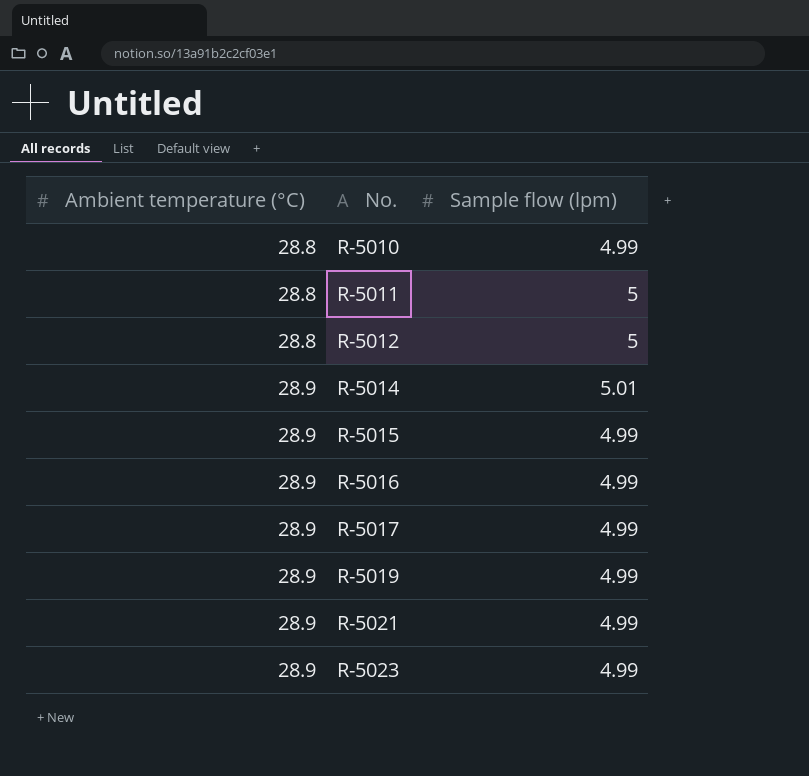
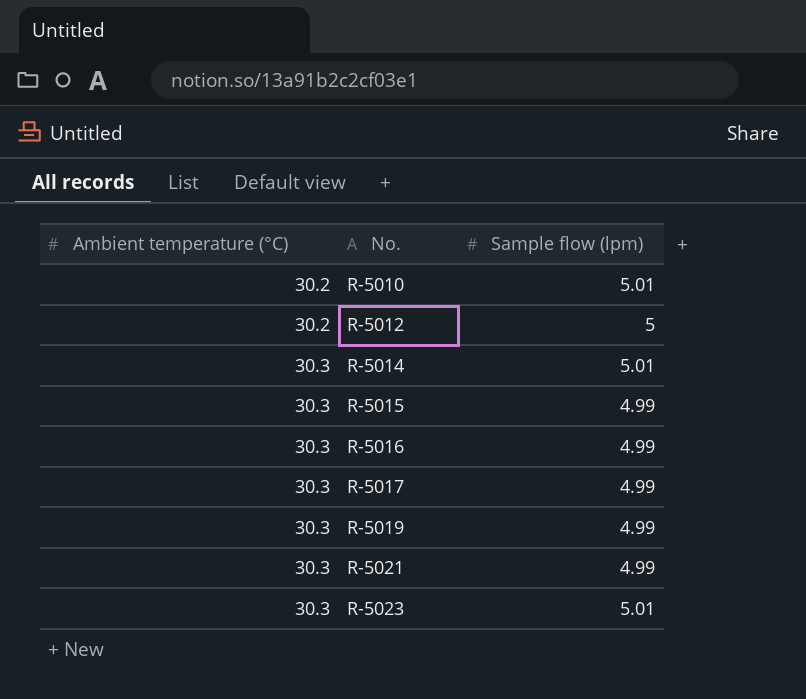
row R-5011: 28.8 | 5 -> none
R-5010 | Ambient temperature (°C): 28.8 -> 30.2
R-5010 | Sample flow (lpm): 4.99 -> 5.01
R-5012 | Ambient temperature (°C): 28.8 -> 30.2
R-5014 | Ambient temperature (°C): 28.9 -> 30.3
R-5015 | Ambient temperature (°C): 28.9 -> 30.3
R-5016 | Ambient temperature (°C): 28.9 -> 30.3
R-5017 | Ambient temperature (°C): 28.9 -> 30.3
R-5019 | Ambient temperature (°C): 28.9 -> 30.3
R-5021 | Ambient temperature (°C): 28.9 -> 30.3
R-5023 | Ambient temperature (°C): 28.9 -> 30.3
R-5023 | Sample flow (lpm): 4.99 -> 5.01

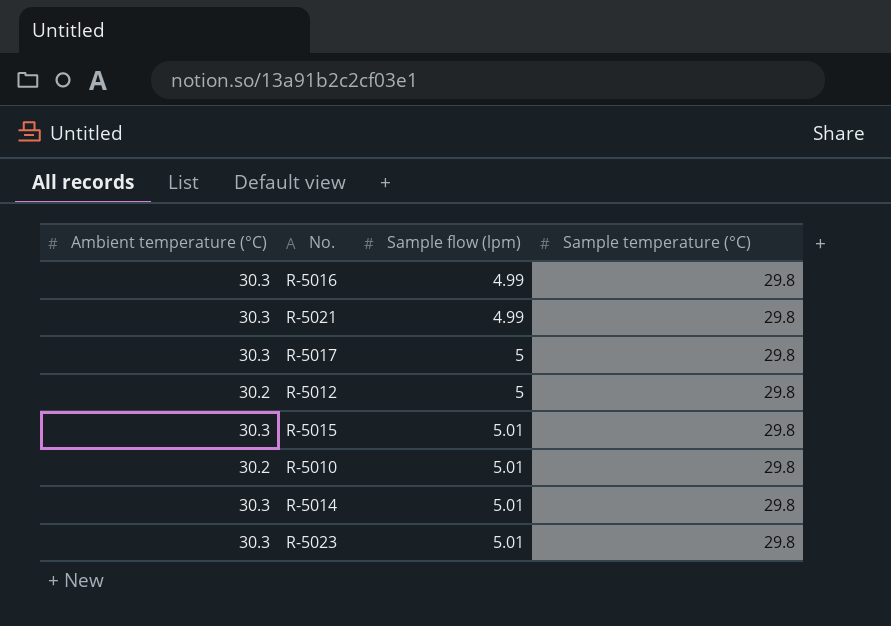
row order: Ambient temperature (°C) ascending -> Sample flow (lpm) ascending
column Sample temperature (°C) | position: none -> 4
row R-5019: 30.3 | 4.99 -> none
R-5017 | Sample flow (lpm): 4.99 -> 5
R-5015 | Sample flow (lpm): 4.99 -> 5.01

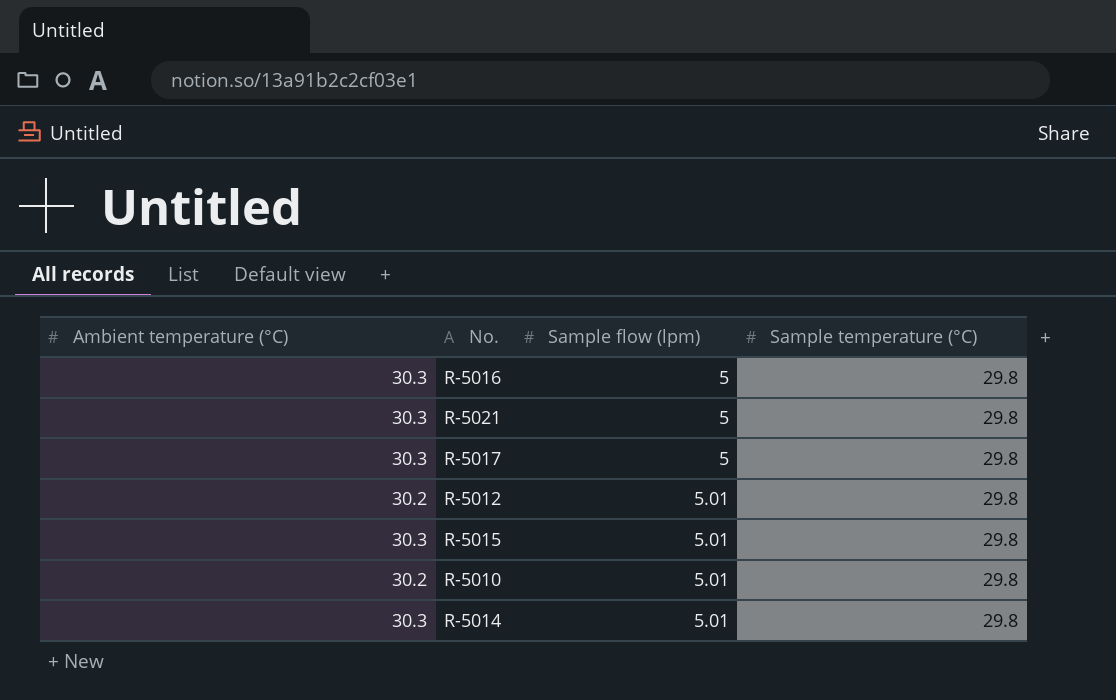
row R-5023: 30.3 | 5.01 | 29.8 -> none
R-5016 | Sample flow (lpm): 4.99 -> 5
R-5021 | Sample flow (lpm): 4.99 -> 5
R-5012 | Sample flow (lpm): 5 -> 5.01

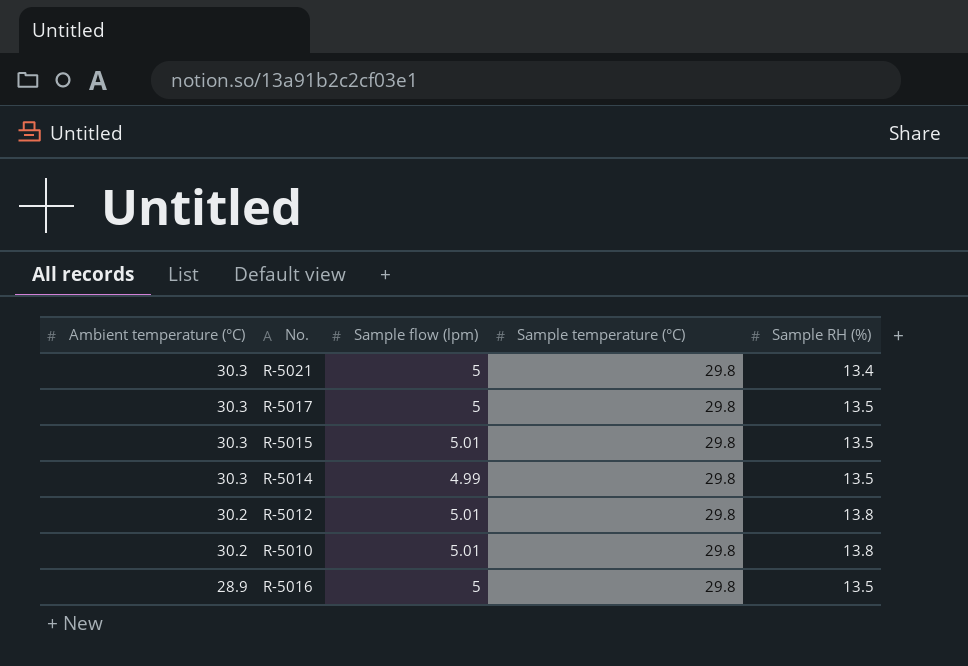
row order: Sample flow (lpm) ascending -> Ambient temperature (°C) descending
column Sample RH (%) | position: none -> 5
R-5014 | Sample flow (lpm): 5.01 -> 4.99
R-5016 | Ambient temperature (°C): 30.3 -> 28.9

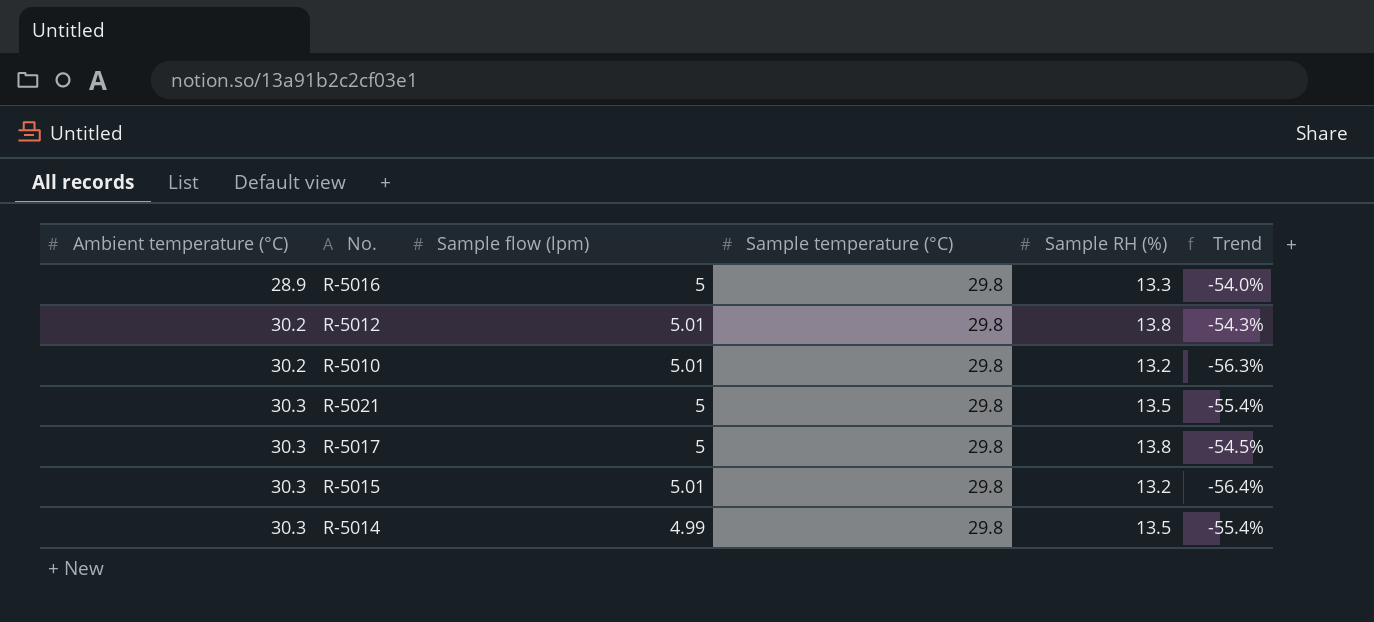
row order: Ambient temperature (°C) descending -> Ambient temperature (°C) ascending
column Trend | formula: none -> ([Sample RH (%)] - [Ambient temperature (°C)]) / [Ambient temperature (°C)]
R-5016 | Sample RH (%): 13.5 -> 13.3
R-5010 | Sample RH (%): 13.8 -> 13.2
R-5021 | Sample RH (%): 13.4 -> 13.5
R-5017 | Sample RH (%): 13.5 -> 13.8
R-5015 | Sample RH (%): 13.5 -> 13.2

